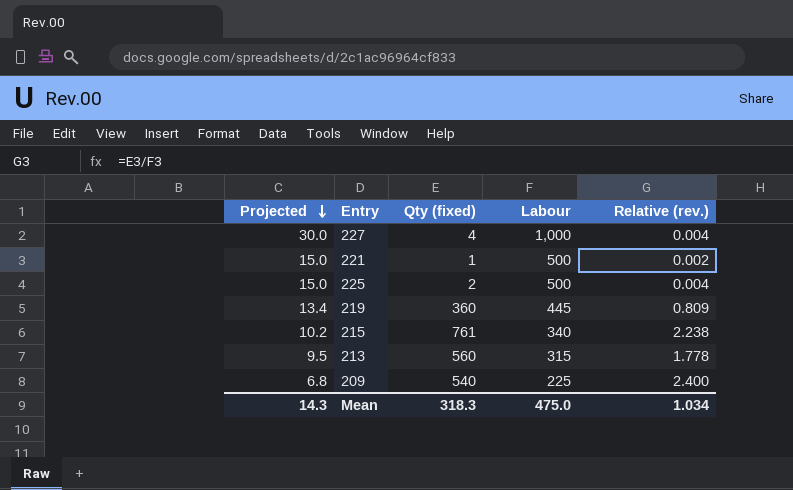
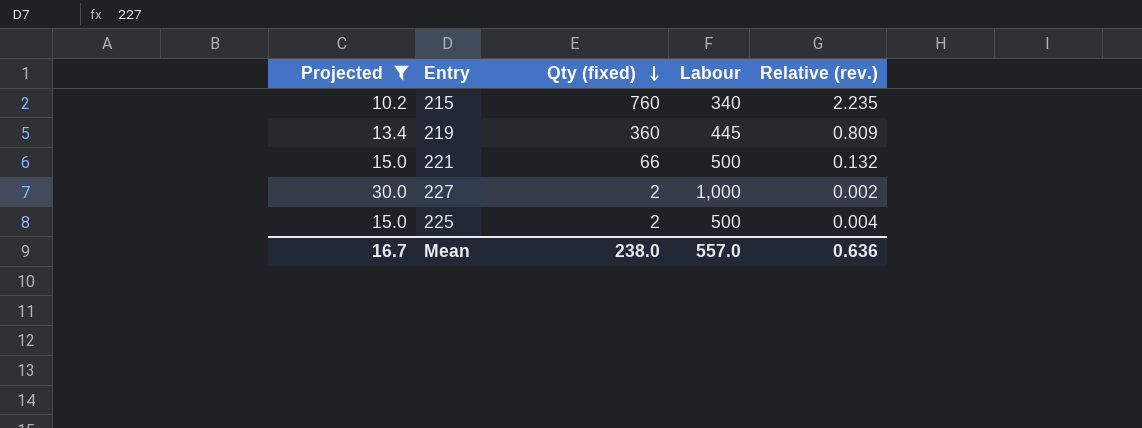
filter: none -> Projected >= 10.2
row order: Projected descending -> Qty (fixed) descending
215 | Qty (fixed): 761 -> 760
215 | Relative (rev.): 2.238 -> 2.235
221 | Qty (fixed): 1 -> 66
221 | Relative (rev.): 0.002 -> 0.132
227 | Qty (fixed): 4 -> 2
227 | Relative (rev.): 0.004 -> 0.002
Mean | Projected: 14.3 -> 16.7
Mean | Qty (fixed): 318.3 -> 238.0
Mean | Labour: 475.0 -> 557.0
Mean | Relative (rev.): 1.034 -> 0.636

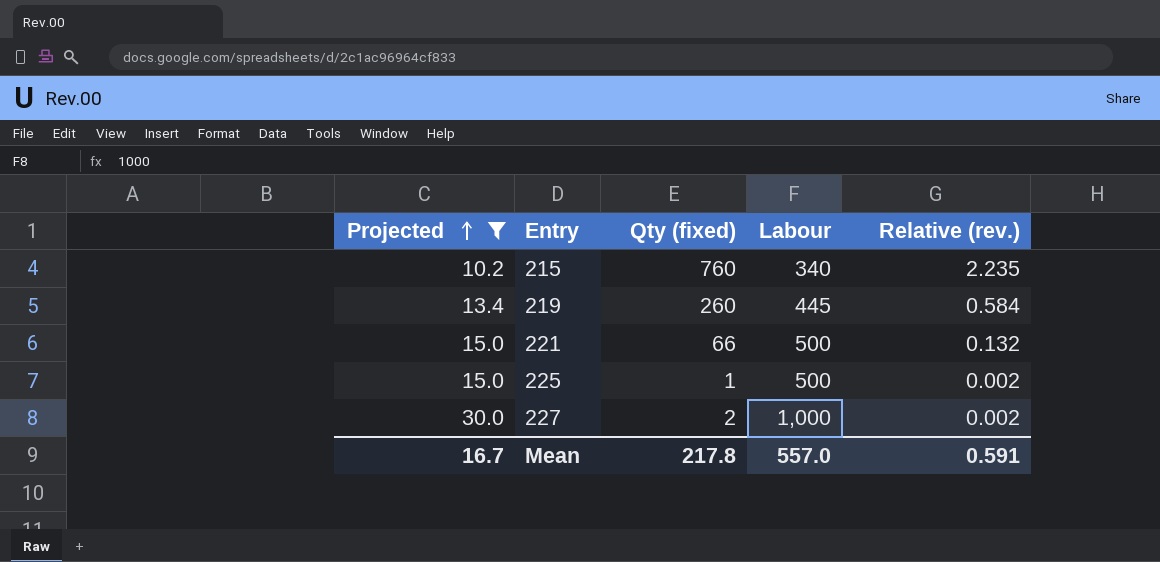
row order: Qty (fixed) descending -> Projected ascending
219 | Qty (fixed): 360 -> 260
219 | Relative (rev.): 0.809 -> 0.584
225 | Qty (fixed): 2 -> 1
225 | Relative (rev.): 0.004 -> 0.002
Mean | Qty (fixed): 238.0 -> 217.8
Mean | Relative (rev.): 0.636 -> 0.591

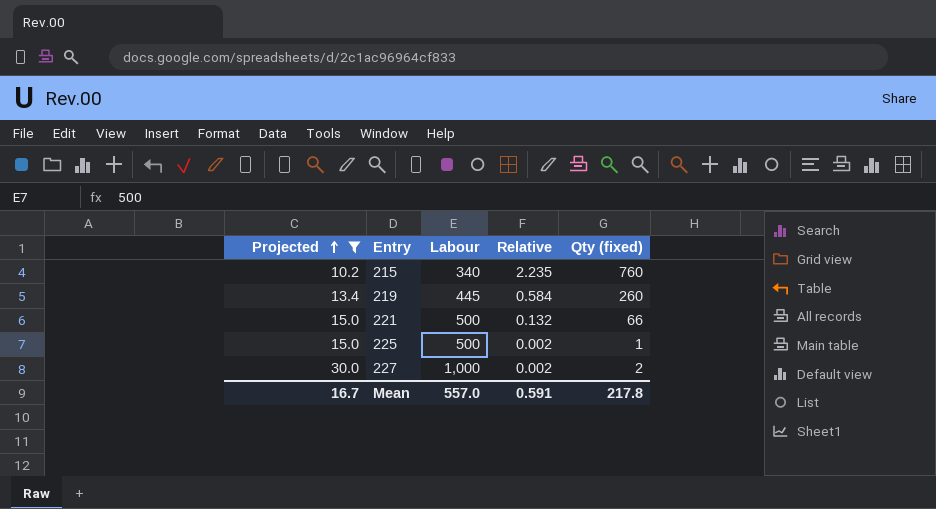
column name: Relative (rev.) -> Relative
column Qty (fixed) | position: 3 -> 5

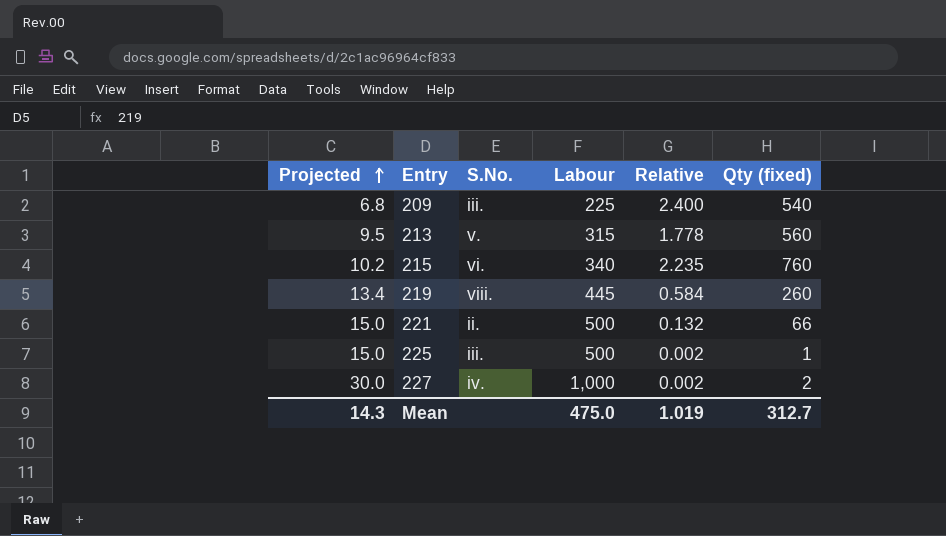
filter: Projected >= 10.2 -> none
column S.No. | position: none -> 3
Mean | Projected: 16.7 -> 14.3
Mean | Labour: 557.0 -> 475.0
Mean | Relative: 0.591 -> 1.019
Mean | Qty (fixed): 217.8 -> 312.7

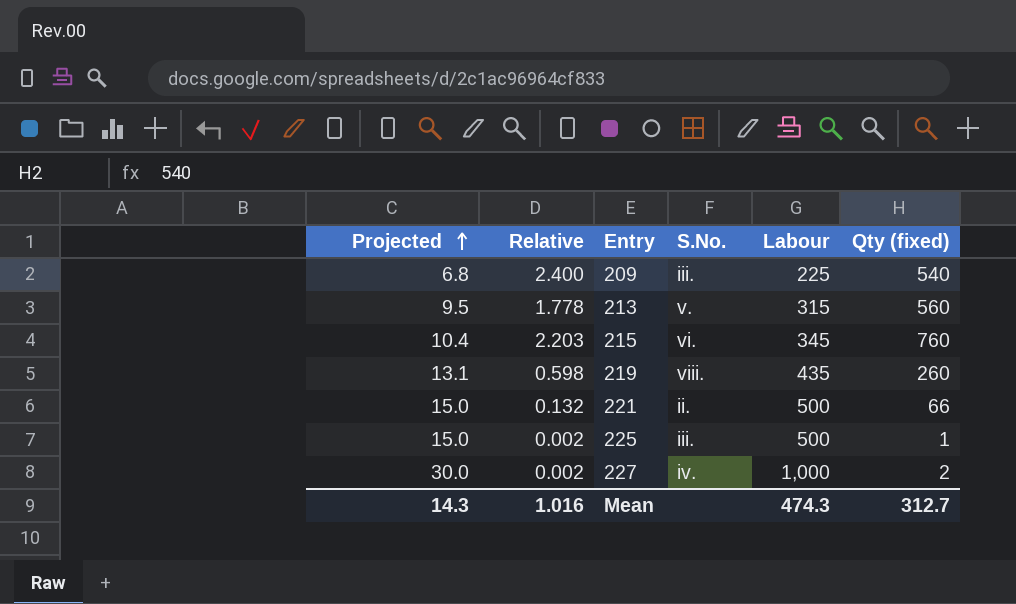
column Relative | position: 5 -> 2
215 | Projected: 10.2 -> 10.4
215 | Relative: 2.235 -> 2.203
215 | Labour: 340 -> 345
219 | Projected: 13.4 -> 13.1
219 | Relative: 0.584 -> 0.598
219 | Labour: 445 -> 435
Mean | Relative: 1.019 -> 1.016
Mean | Labour: 475.0 -> 474.3

